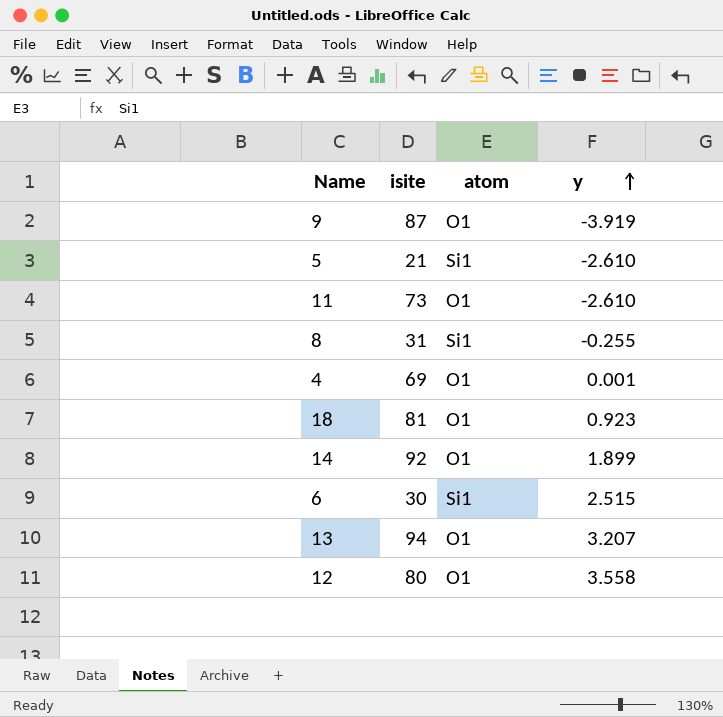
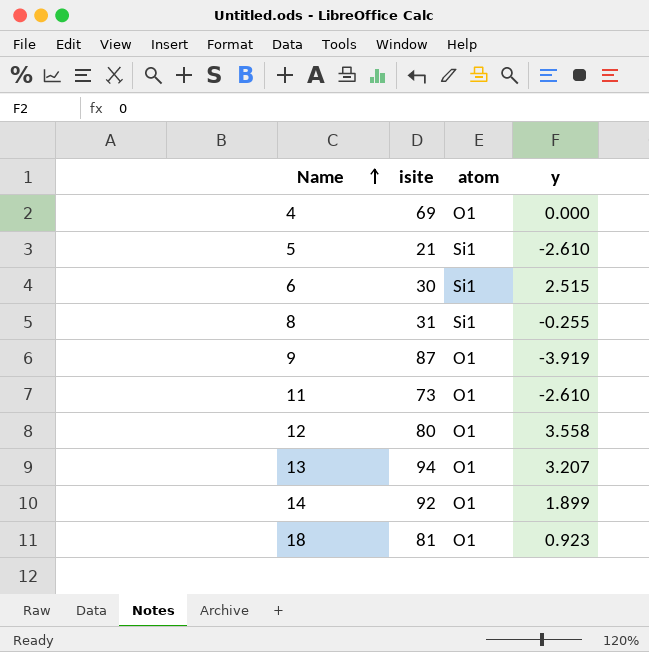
row order: y ascending -> Name ascending
4 | y: 0.001 -> 0.000

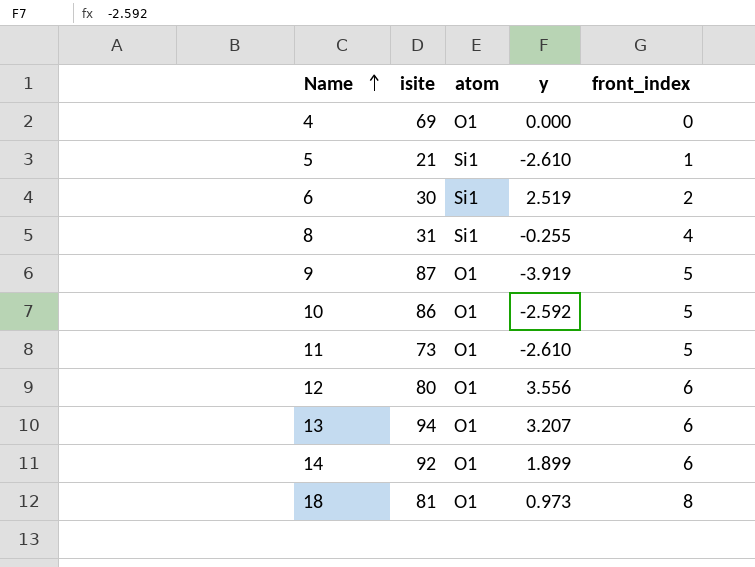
column front_index | position: none -> 5
6 | y: 2.515 -> 2.519
row 10: none -> 86 | O1 | -2.592 | 5
12 | y: 3.558 -> 3.556
18 | y: 0.923 -> 0.973

